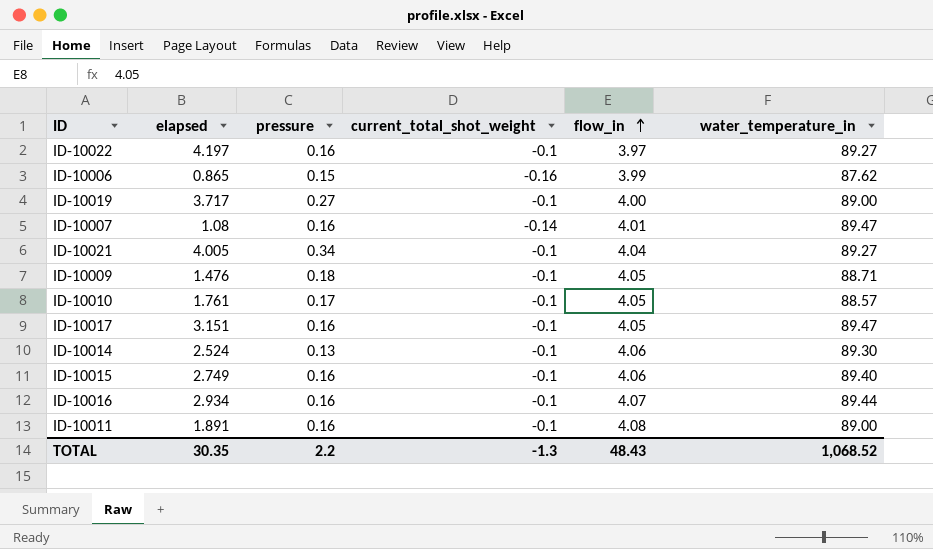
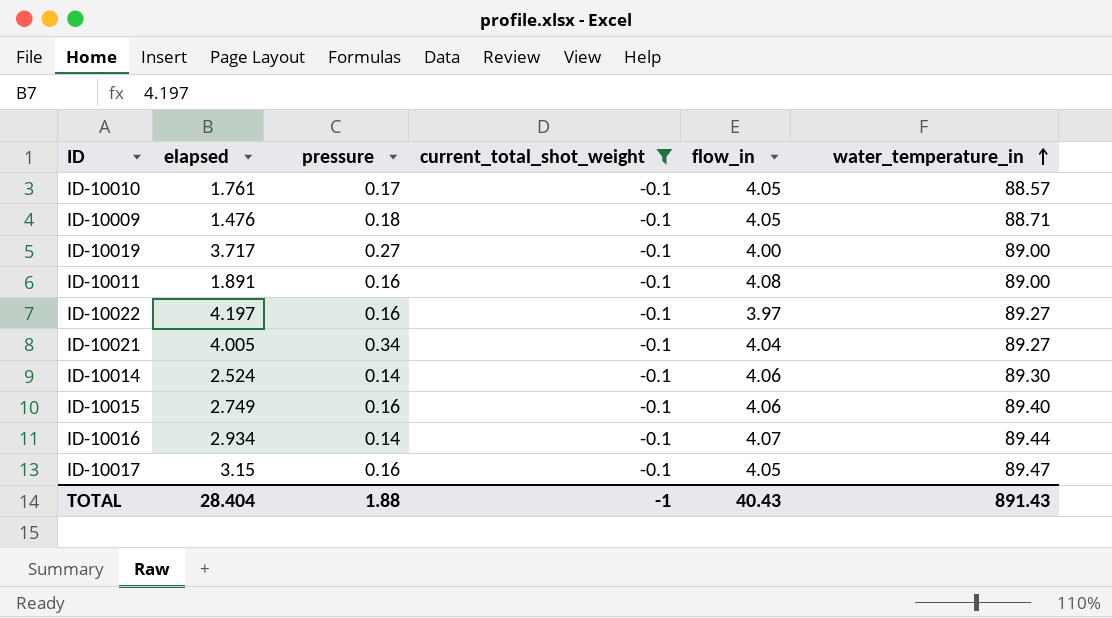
filter: none -> current_total_shot_weight = -0.1
row order: flow_in ascending -> water_temperature_in ascending
ID-10014 | pressure: 0.13 -> 0.14
ID-10016 | pressure: 0.16 -> 0.14
ID-10017 | elapsed: 3.151 -> 3.15
TOTAL | elapsed: 30.35 -> 28.404
TOTAL | pressure: 2.2 -> 1.88
TOTAL | current_total_shot_weight: -1.3 -> -1
TOTAL | flow_in: 48.43 -> 40.43
TOTAL | water_temperature_in: 1,068.52 -> 891.43

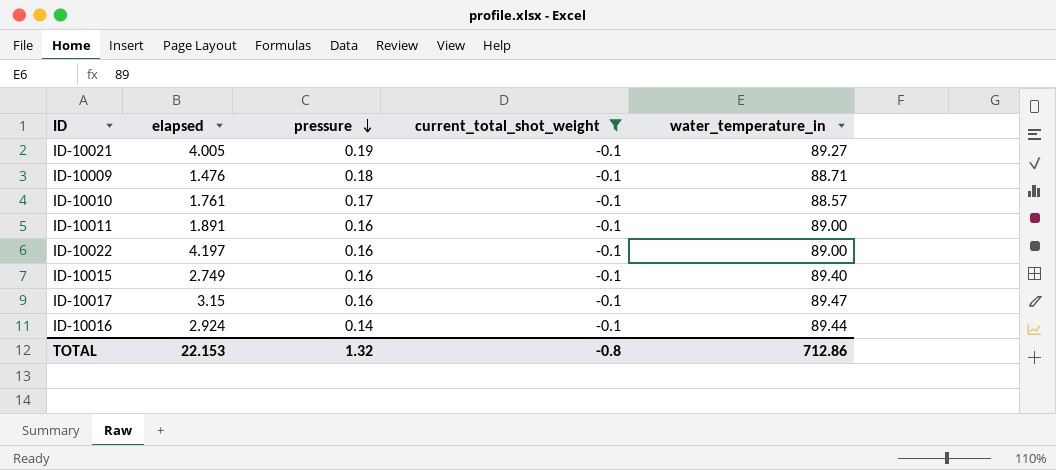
row order: water_temperature_in ascending -> pressure descending
column flow_in | position: 5 -> none
row ID-10019: 3.717 | 0.27 | -0.1 | 4.00 | 89.00 -> none
row ID-10014: 2.524 | 0.14 | -0.1 | 4.06 | 89.30 -> none
ID-10021 | pressure: 0.34 -> 0.19
ID-10022 | water_temperature_in: 89.27 -> 89.00
ID-10016 | elapsed: 2.934 -> 2.924
TOTAL | elapsed: 28.404 -> 22.153
TOTAL | pressure: 1.88 -> 1.32
TOTAL | current_total_shot_weight: -1 -> -0.8
TOTAL | water_temperature_in: 891.43 -> 712.86

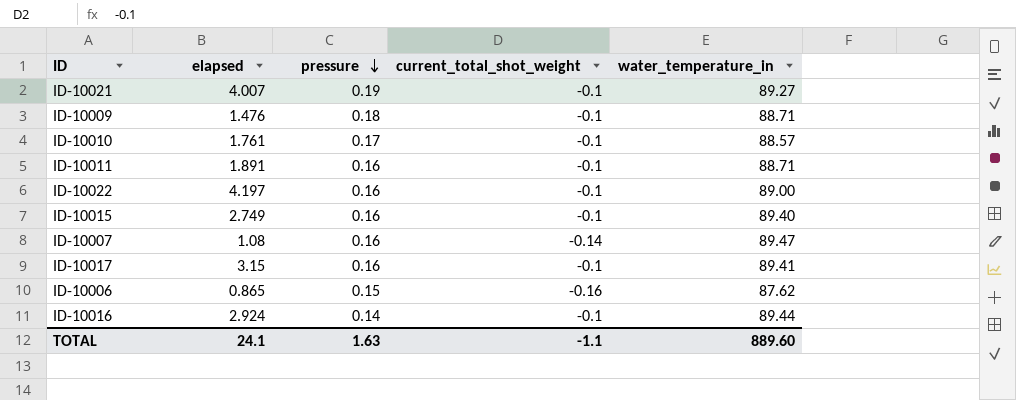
filter: current_total_shot_weight = -0.1 -> none
ID-10021 | elapsed: 4.005 -> 4.007
ID-10011 | water_temperature_in: 89.00 -> 88.71
ID-10017 | water_temperature_in: 89.47 -> 89.41
TOTAL | elapsed: 22.153 -> 24.1
TOTAL | pressure: 1.32 -> 1.63
TOTAL | current_total_shot_weight: -0.8 -> -1.1
TOTAL | water_temperature_in: 712.86 -> 889.60

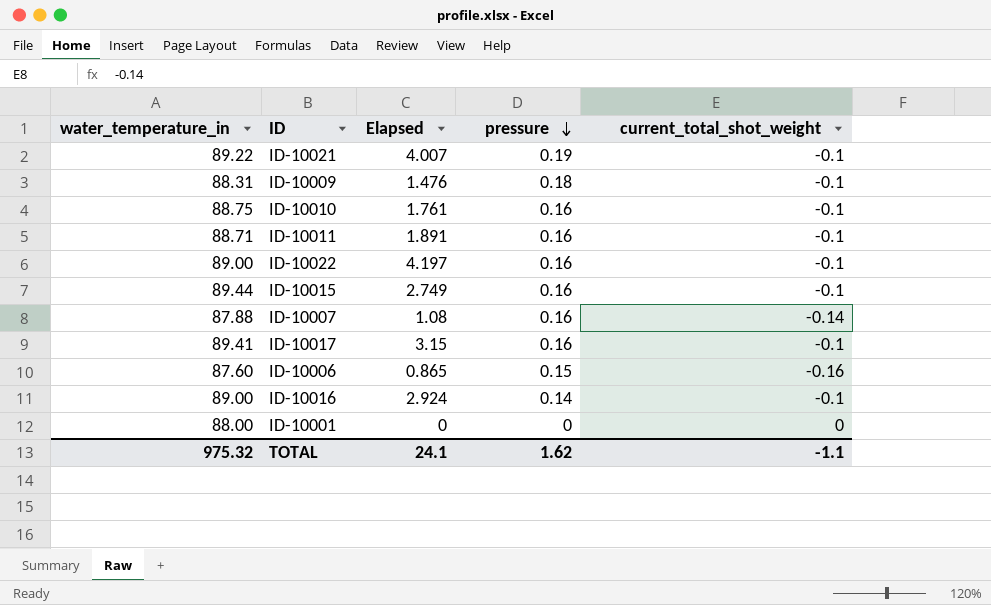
column water_temperature_in | position: 5 -> 1
column name: elapsed -> Elapsed
ID-10021 | water_temperature_in: 89.27 -> 89.22
ID-10009 | water_temperature_in: 88.71 -> 88.31
ID-10010 | water_temperature_in: 88.57 -> 88.75
ID-10010 | pressure: 0.17 -> 0.16
ID-10015 | water_temperature_in: 89.40 -> 89.44
ID-10007 | water_temperature_in: 89.47 -> 87.88
ID-10006 | water_temperature_in: 87.62 -> 87.60
ID-10016 | water_temperature_in: 89.44 -> 89.00
row ID-10001: none -> 88.00 | 0 | 0 | 0
TOTAL | water_temperature_in: 889.60 -> 975.32
TOTAL | pressure: 1.63 -> 1.62

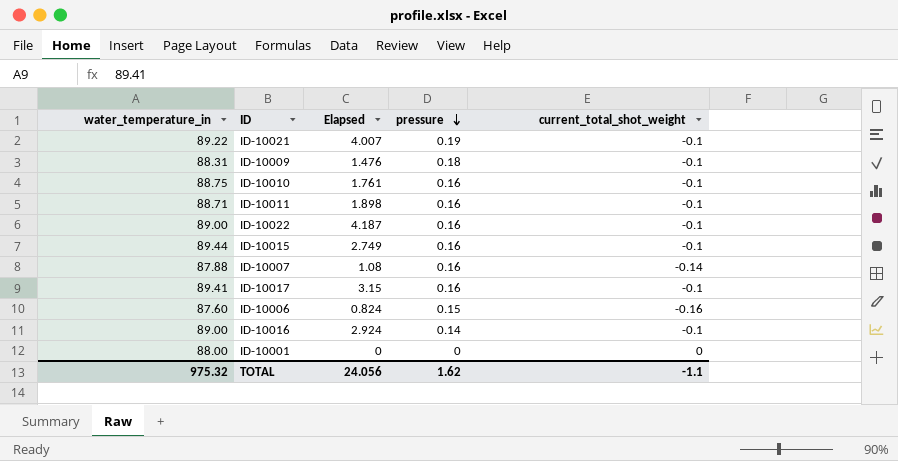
ID-10011 | Elapsed: 1.891 -> 1.898
ID-10022 | Elapsed: 4.197 -> 4.187
ID-10006 | Elapsed: 0.865 -> 0.824
TOTAL | Elapsed: 24.1 -> 24.056

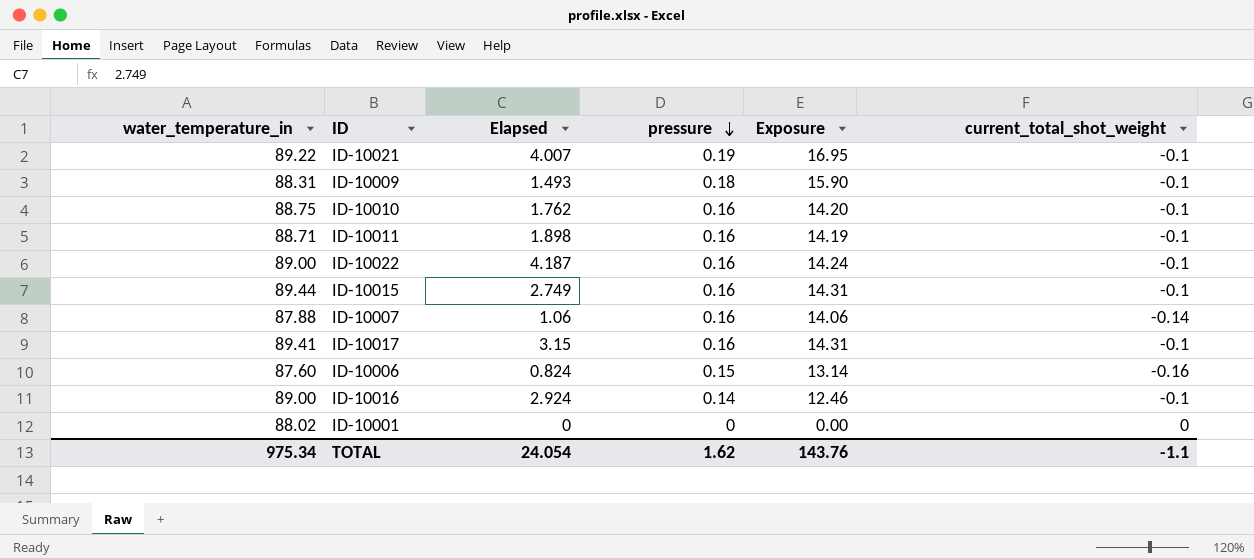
column Exposure | formula: none -> [water_temperature_in] * [pressure]
ID-10009 | Elapsed: 1.476 -> 1.493
ID-10010 | Elapsed: 1.761 -> 1.762
ID-10007 | Elapsed: 1.08 -> 1.06
ID-10001 | water_temperature_in: 88.00 -> 88.02
TOTAL | water_temperature_in: 975.32 -> 975.34
TOTAL | Elapsed: 24.056 -> 24.054

